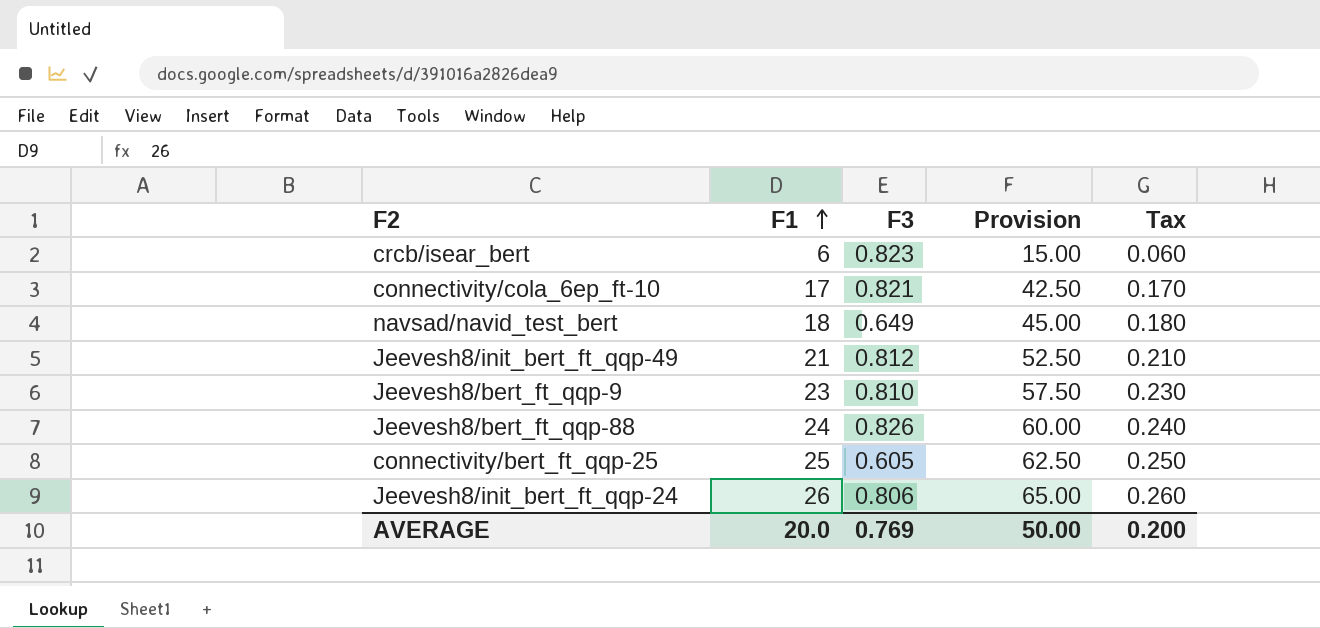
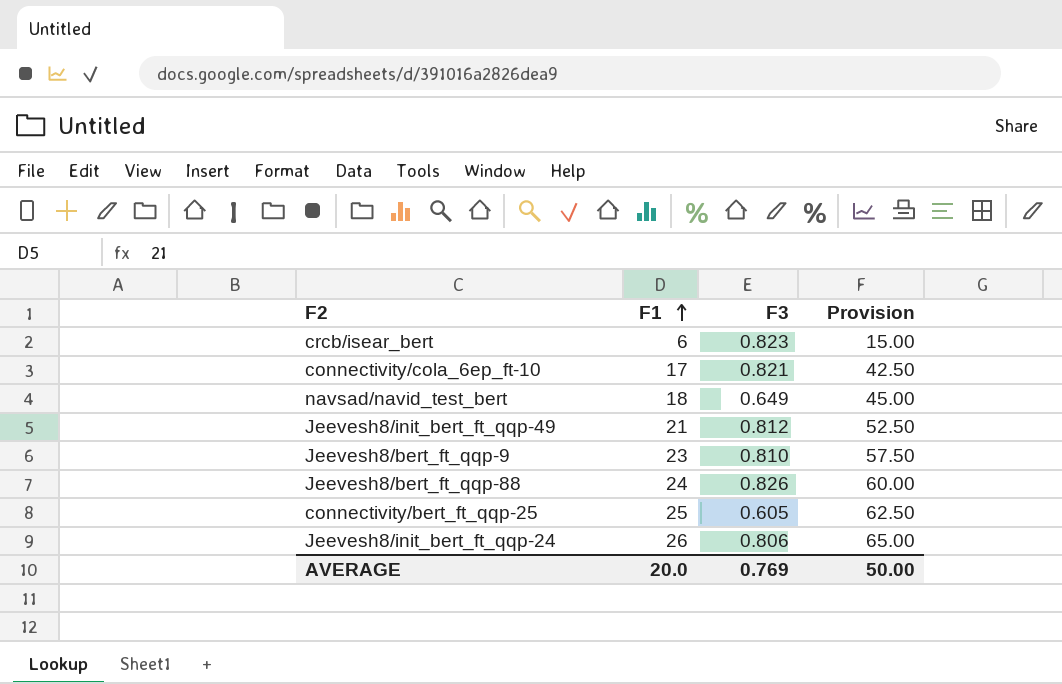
column Tax | formula: [F1] * 0.01 -> none

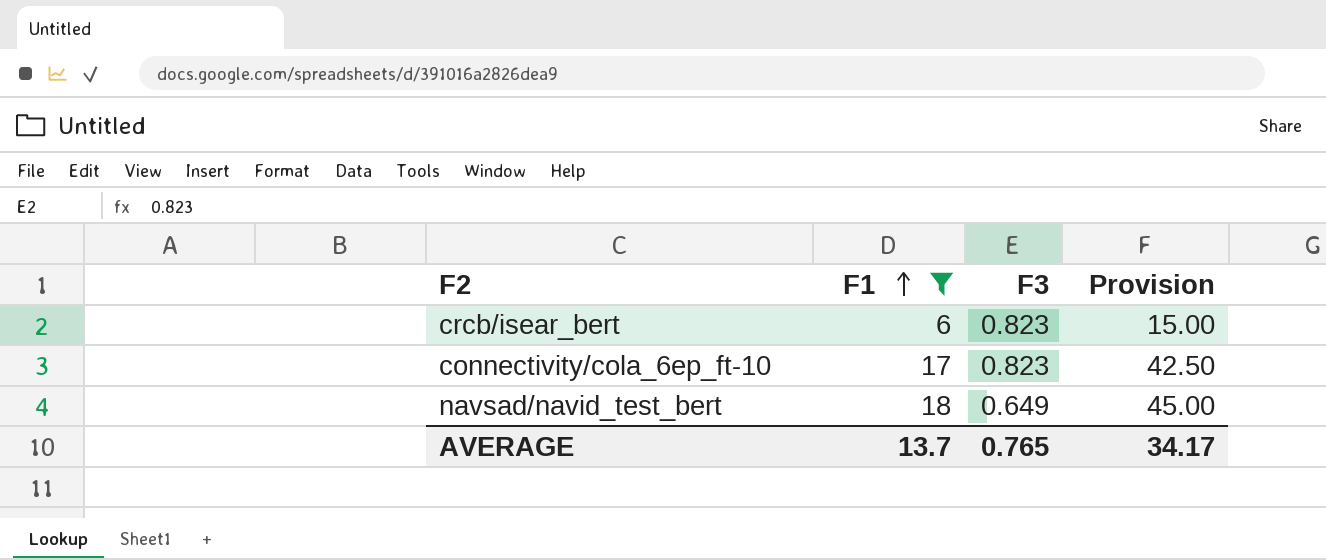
filter: none -> F1 <= 18
connectivity/cola_6ep_ft-10 | F3: 0.821 -> 0.823
AVERAGE | F1: 20.0 -> 13.7
AVERAGE | F3: 0.769 -> 0.765
AVERAGE | Provision: 50.00 -> 34.17

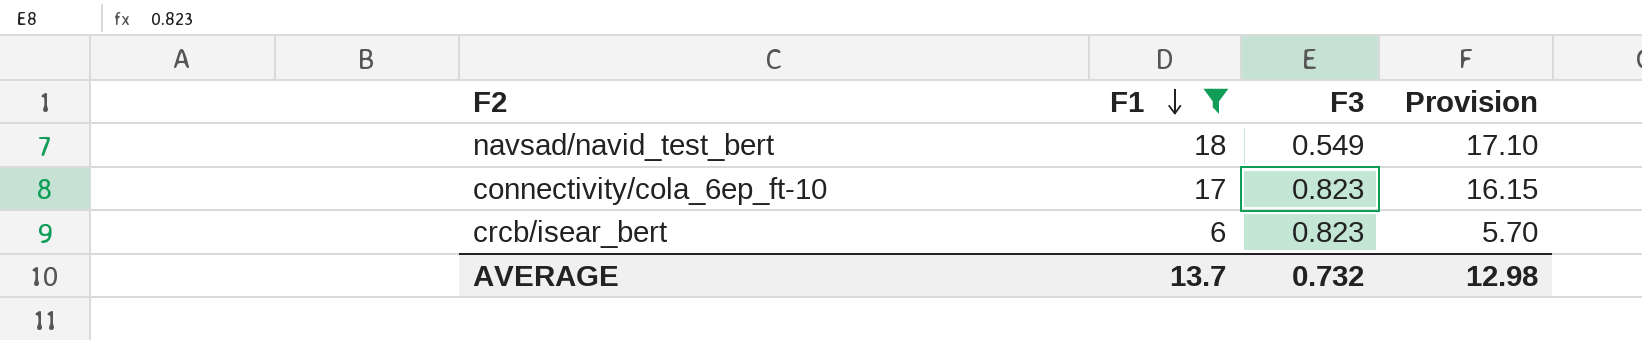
row order: F1 ascending -> F1 descending
column Provision | formula: [F1] * 2.5 -> [F1] * 0.95
navsad/navid_test_bert | F3: 0.649 -> 0.549
AVERAGE | F3: 0.765 -> 0.732
AVERAGE | Provision: 34.17 -> 12.98

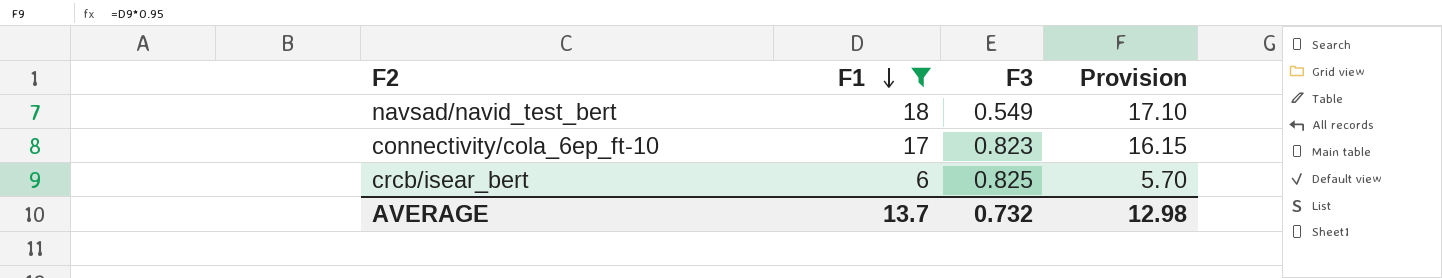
crcb/isear_bert | F3: 0.823 -> 0.825

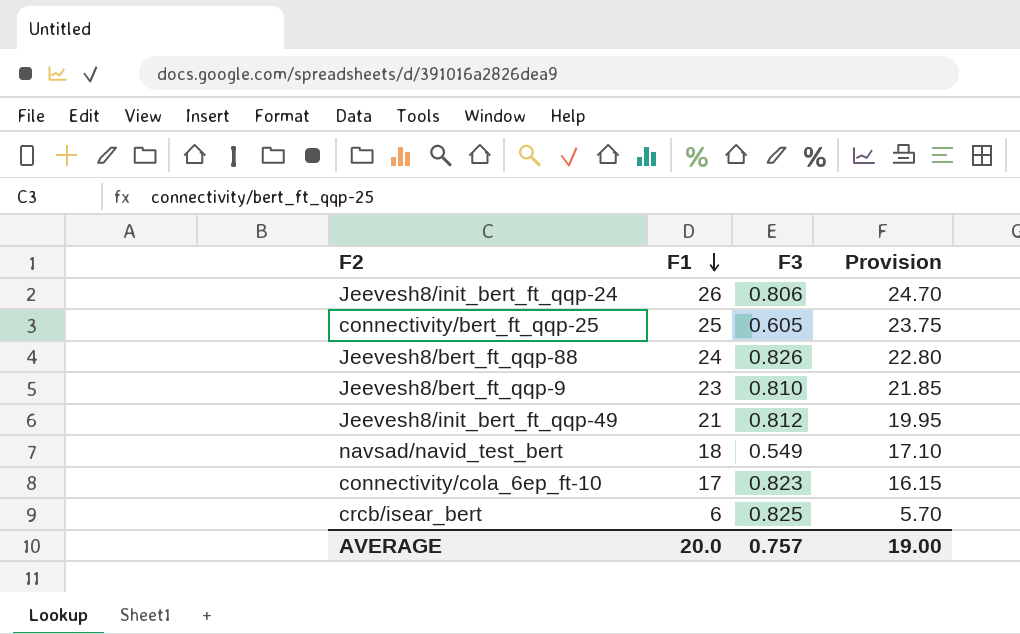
filter: F1 <= 18 -> none
AVERAGE | F1: 13.7 -> 20.0
AVERAGE | F3: 0.732 -> 0.757
AVERAGE | Provision: 12.98 -> 19.00

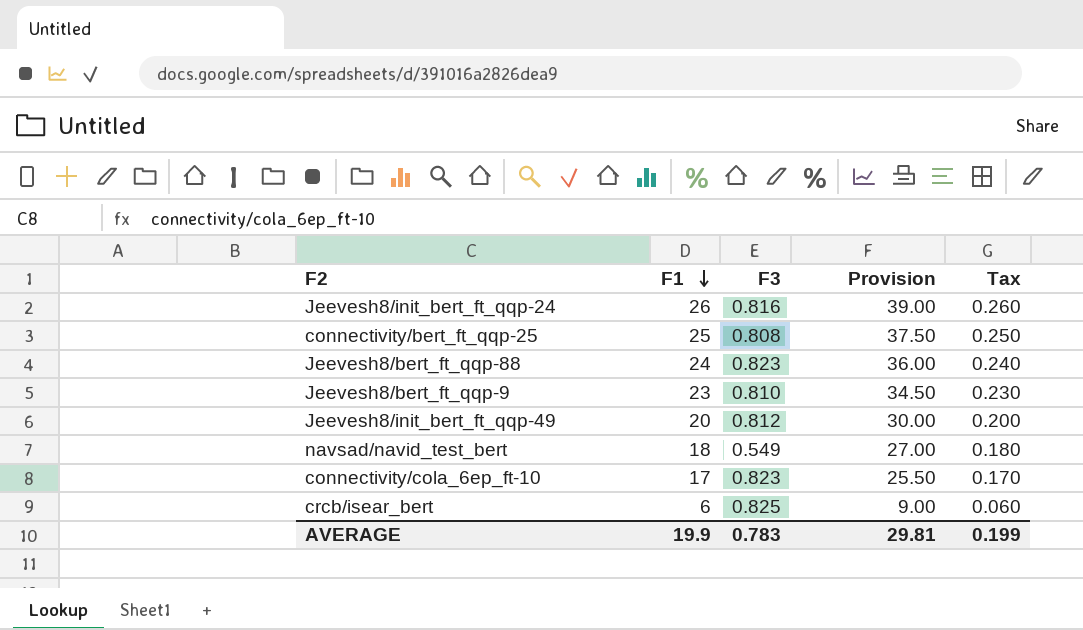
column Provision | formula: [F1] * 0.95 -> [F1] * 1.5
column Tax | formula: none -> [F1] * 0.01
Jeevesh8/init_bert_ft_qqp-24 | F3: 0.806 -> 0.816
connectivity/bert_ft_qqp-25 | F3: 0.605 -> 0.808
Jeevesh8/bert_ft_qqp-88 | F3: 0.826 -> 0.823
Jeevesh8/init_bert_ft_qqp-49 | F1: 21 -> 20
AVERAGE | F1: 20.0 -> 19.9
AVERAGE | F3: 0.757 -> 0.783
AVERAGE | Provision: 19.00 -> 29.81

